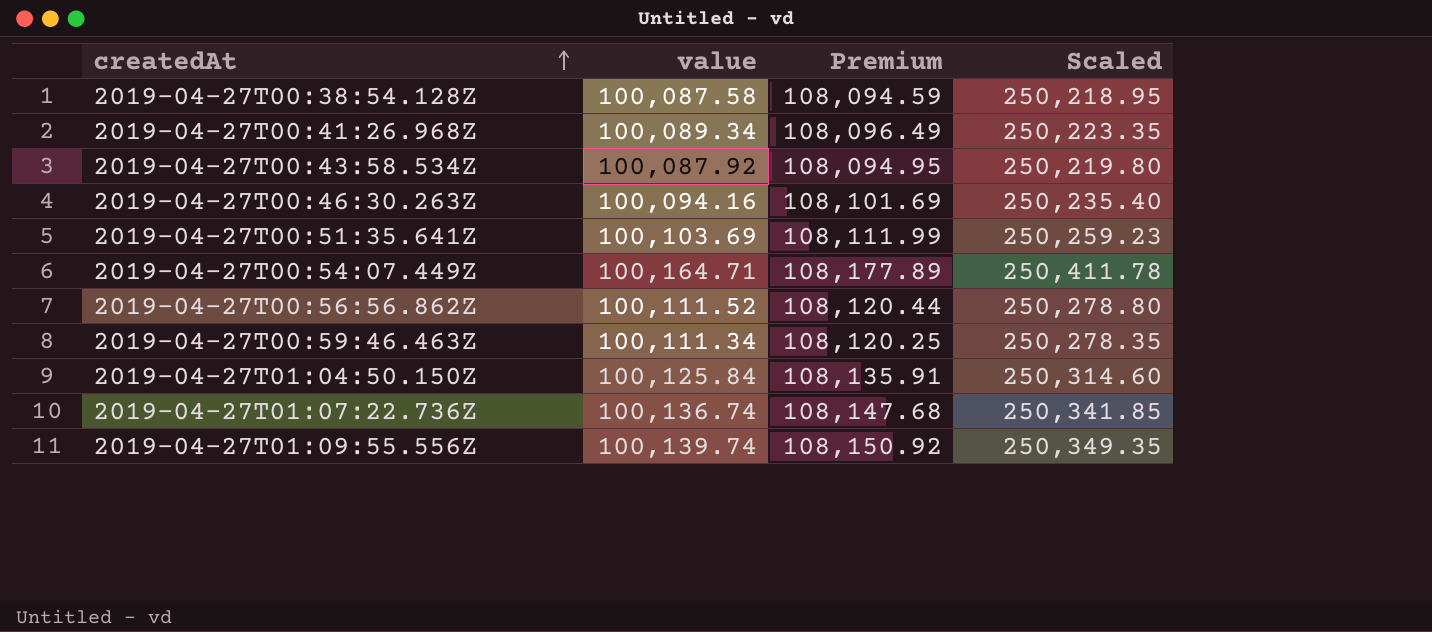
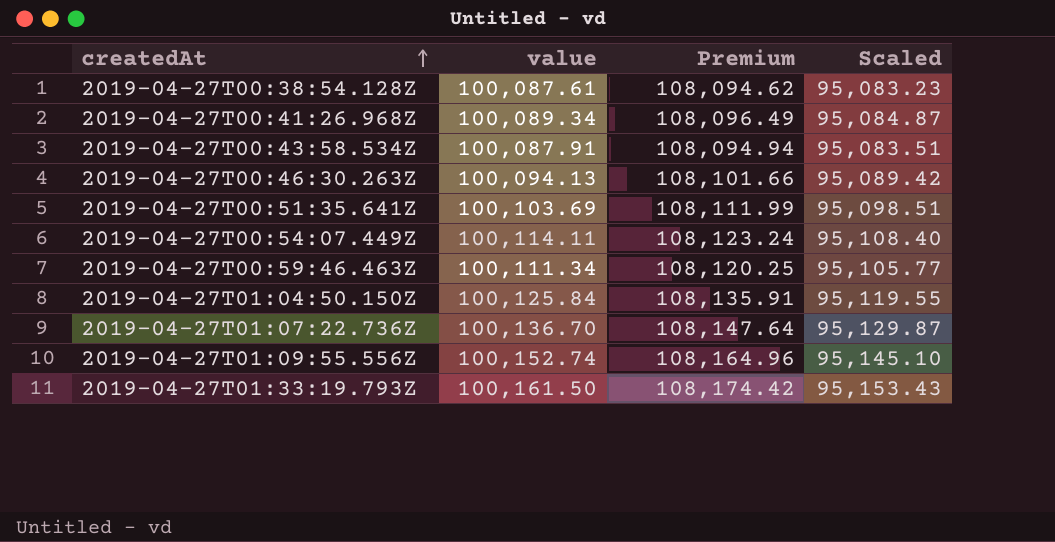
column Scaled | formula: [value] * 2.5 -> [value] * 0.95
row 2019-04-27T00:56:56.862Z: 100,111.52 | 108,120.44 | 250,278.80 -> none
2019-04-27T00:38:54.128Z | value: 100,087.58 -> 100,087.61
2019-04-27T00:38:54.128Z | Premium: 108,094.59 -> 108,094.62
2019-04-27T00:43:58.534Z | value: 100,087.92 -> 100,087.91
2019-04-27T00:43:58.534Z | Premium: 108,094.95 -> 108,094.94
2019-04-27T00:46:30.263Z | value: 100,094.16 -> 100,094.13
2019-04-27T00:46:30.263Z | Premium: 108,101.69 -> 108,101.66
2019-04-27T00:54:07.449Z | value: 100,164.71 -> 100,114.11
2019-04-27T00:54:07.449Z | Premium: 108,177.89 -> 108,123.24
2019-04-27T01:07:22.736Z | value: 100,136.74 -> 100,136.70
2019-04-27T01:07:22.736Z | Premium: 108,147.68 -> 108,147.64
2019-04-27T01:09:55.556Z | value: 100,139.74 -> 100,152.74
2019-04-27T01:09:55.556Z | Premium: 108,150.92 -> 108,164.96
row 2019-04-27T01:33:19.793Z: none -> 100,161.50 | 108,174.42 | 95,153.43

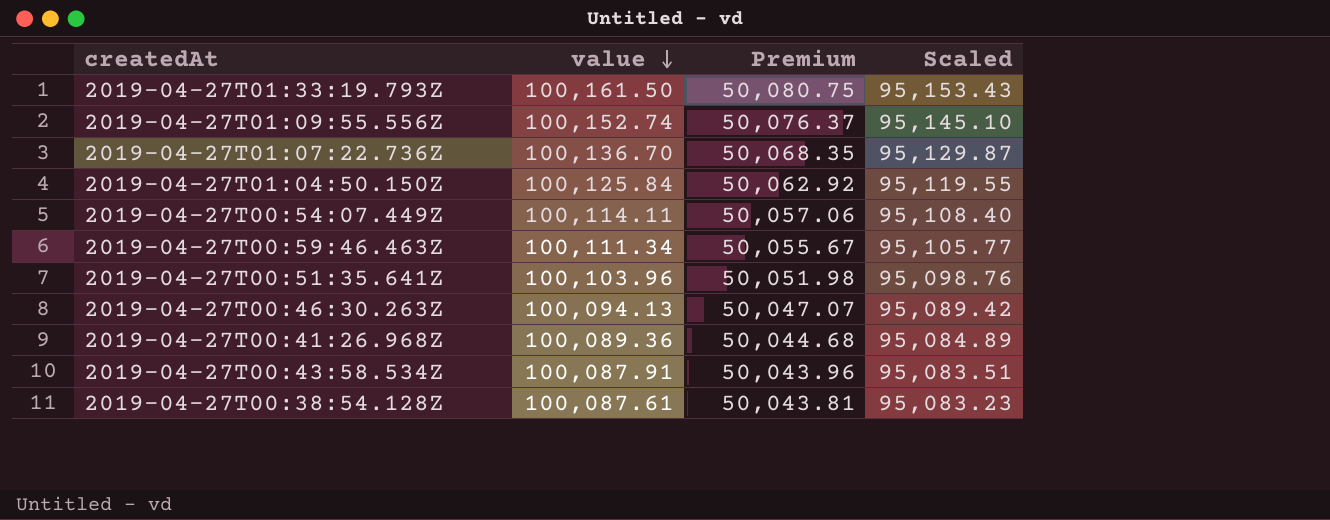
row order: createdAt ascending -> value descending
column Premium | formula: [value] * 1.08 -> [value] * 0.5
2019-04-27T00:51:35.641Z | value: 100,103.69 -> 100,103.96
2019-04-27T00:51:35.641Z | Scaled: 95,098.51 -> 95,098.76
2019-04-27T00:41:26.968Z | value: 100,089.34 -> 100,089.36
2019-04-27T00:41:26.968Z | Scaled: 95,084.87 -> 95,084.89

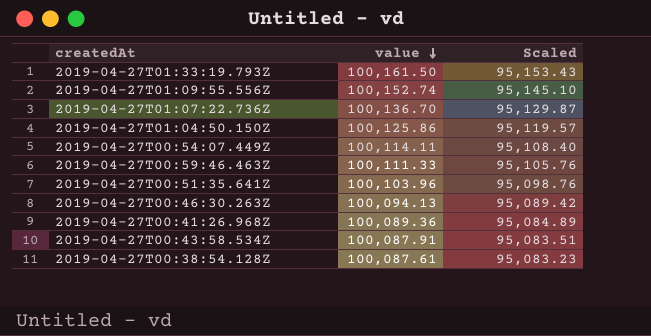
column Premium | formula: [value] * 0.5 -> none
2019-04-27T01:04:50.150Z | value: 100,125.84 -> 100,125.86
2019-04-27T01:04:50.150Z | Scaled: 95,119.55 -> 95,119.57
2019-04-27T00:59:46.463Z | value: 100,111.34 -> 100,111.33
2019-04-27T00:59:46.463Z | Scaled: 95,105.77 -> 95,105.76

